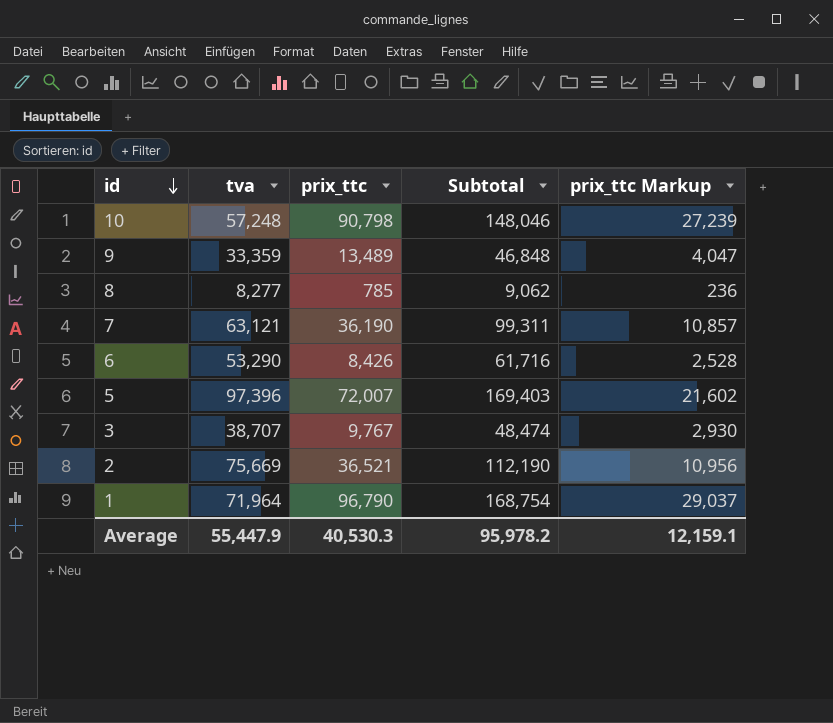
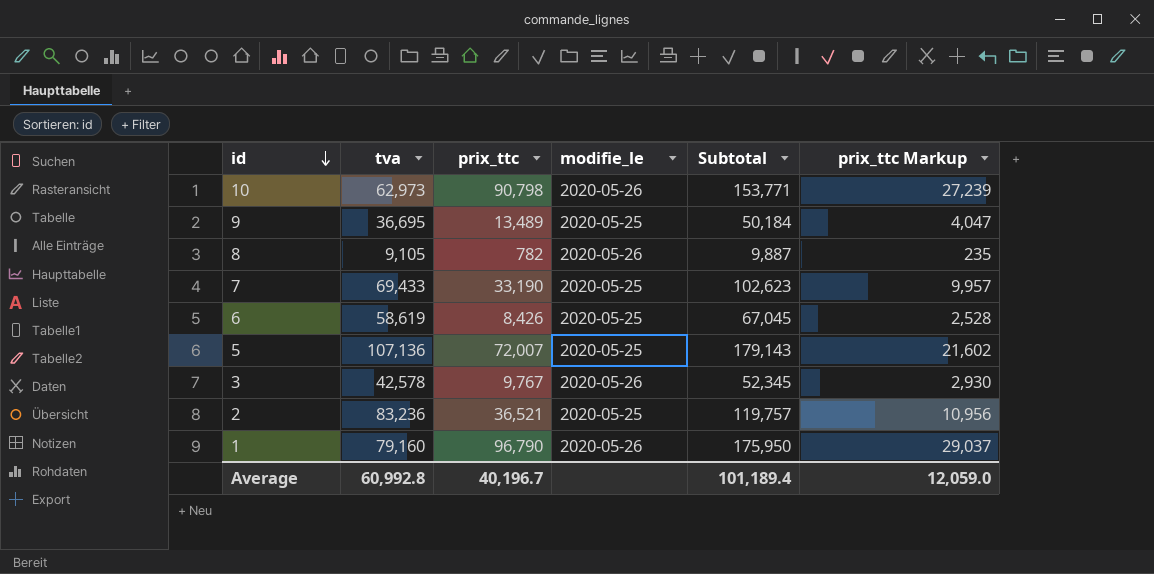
column modifie_le | position: none -> 4
10 | tva: 57,248 -> 62,973
10 | Subtotal: 148,046 -> 153,771
9 | tva: 33,359 -> 36,695
9 | Subtotal: 46,848 -> 50,184
8 | tva: 8,277 -> 9,105
8 | prix_ttc: 785 -> 782
8 | Subtotal: 9,062 -> 9,887
8 | prix_ttc Markup: 236 -> 235
7 | tva: 63,121 -> 69,433
7 | prix_ttc: 36,190 -> 33,190
7 | Subtotal: 99,311 -> 102,623
7 | prix_ttc Markup: 10,857 -> 9,957
6 | tva: 53,290 -> 58,619
6 | Subtotal: 61,716 -> 67,045
5 | tva: 97,396 -> 107,136
5 | Subtotal: 169,403 -> 179,143
3 | tva: 38,707 -> 42,578
3 | Subtotal: 48,474 -> 52,345
2 | tva: 75,669 -> 83,236
2 | Subtotal: 112,190 -> 119,757
1 | tva: 71,964 -> 79,160
1 | Subtotal: 168,754 -> 175,950
Average | tva: 55,447.9 -> 60,992.8
Average | prix_ttc: 40,530.3 -> 40,196.7
Average | Subtotal: 95,978.2 -> 101,189.4
Average | prix_ttc Markup: 12,159.1 -> 12,059.0

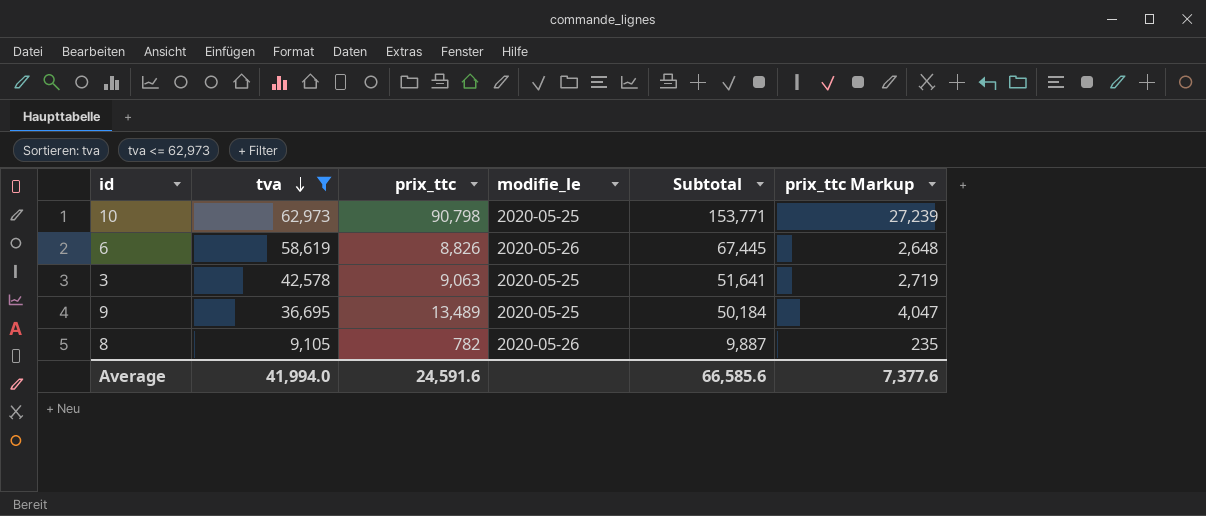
filter: none -> tva <= 62,973
row order: id descending -> tva descending
10 | modifie_le: 2020-05-26 -> 2020-05-25
6 | prix_ttc: 8,426 -> 8,826
6 | modifie_le: 2020-05-25 -> 2020-05-26
6 | Subtotal: 67,045 -> 67,445
6 | prix_ttc Markup: 2,528 -> 2,648
3 | prix_ttc: 9,767 -> 9,063
3 | modifie_le: 2020-05-26 -> 2020-05-25
3 | Subtotal: 52,345 -> 51,641
3 | prix_ttc Markup: 2,930 -> 2,719
Average | tva: 60,992.8 -> 41,994.0
Average | prix_ttc: 40,196.7 -> 24,591.6
Average | Subtotal: 101,189.4 -> 66,585.6
Average | prix_ttc Markup: 12,059.0 -> 7,377.6

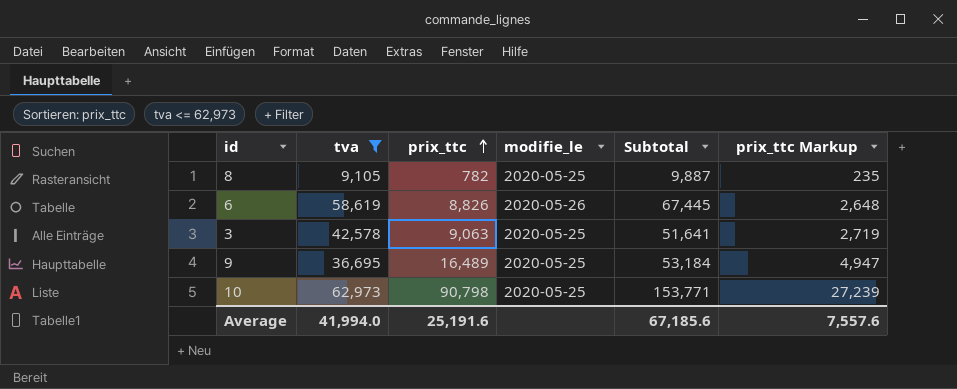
row order: tva descending -> prix_ttc ascending
8 | modifie_le: 2020-05-26 -> 2020-05-25
9 | prix_ttc: 13,489 -> 16,489
9 | Subtotal: 50,184 -> 53,184
9 | prix_ttc Markup: 4,047 -> 4,947
Average | prix_ttc: 24,591.6 -> 25,191.6
Average | Subtotal: 66,585.6 -> 67,185.6
Average | prix_ttc Markup: 7,377.6 -> 7,557.6

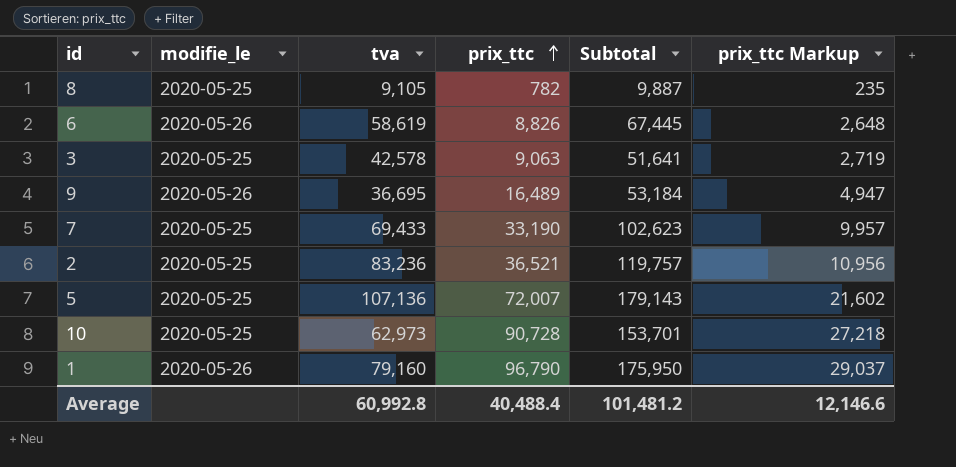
filter: tva <= 62,973 -> none
column modifie_le | position: 4 -> 2
9 | modifie_le: 2020-05-25 -> 2020-05-26
10 | prix_ttc: 90,798 -> 90,728
10 | Subtotal: 153,771 -> 153,701
10 | prix_ttc Markup: 27,239 -> 27,218
Average | tva: 41,994.0 -> 60,992.8
Average | prix_ttc: 25,191.6 -> 40,488.4
Average | Subtotal: 67,185.6 -> 101,481.2
Average | prix_ttc Markup: 7,557.6 -> 12,146.6

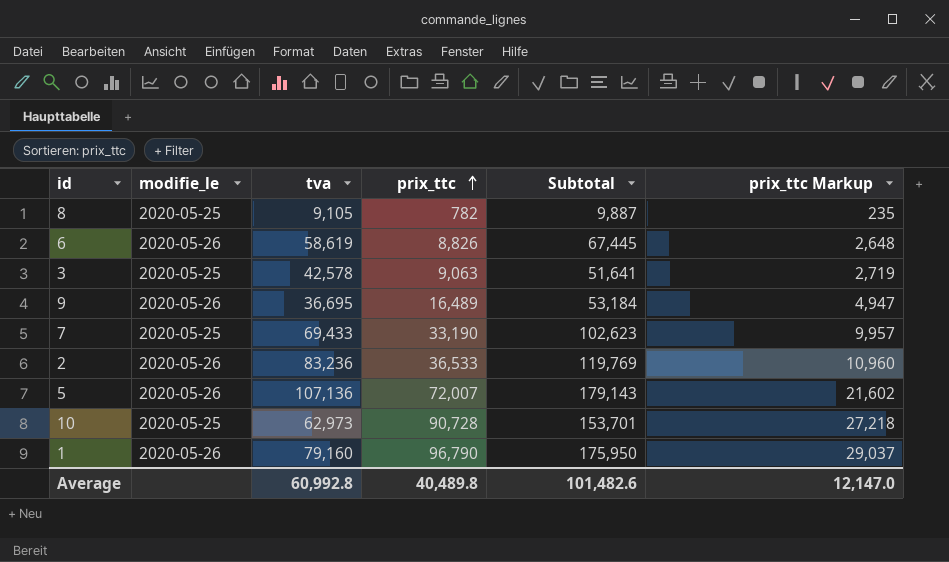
2 | modifie_le: 2020-05-25 -> 2020-05-26
2 | prix_ttc: 36,521 -> 36,533
2 | Subtotal: 119,757 -> 119,769
2 | prix_ttc Markup: 10,956 -> 10,960
5 | modifie_le: 2020-05-25 -> 2020-05-26
Average | prix_ttc: 40,488.4 -> 40,489.8
Average | Subtotal: 101,481.2 -> 101,482.6
Average | prix_ttc Markup: 12,146.6 -> 12,147.0

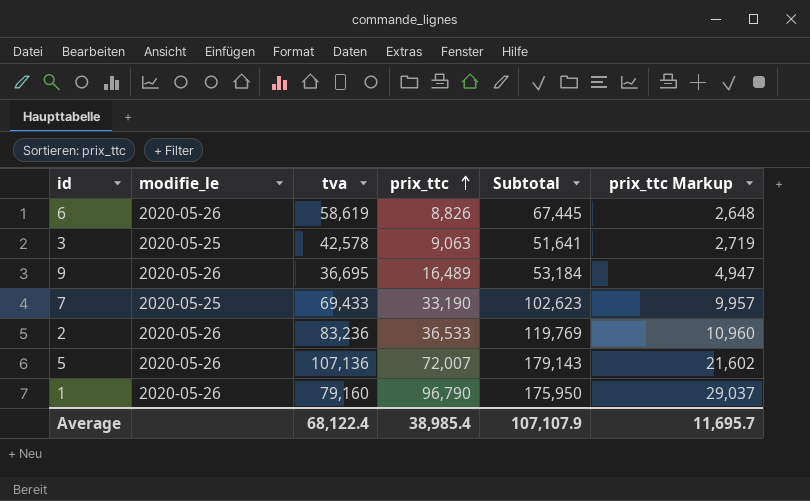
row 8: 2020-05-25 | 9,105 | 782 | 9,887 | 235 -> none
row 10: 2020-05-25 | 62,973 | 90,728 | 153,701 | 27,218 -> none
Average | tva: 60,992.8 -> 68,122.4
Average | prix_ttc: 40,489.8 -> 38,985.4
Average | Subtotal: 101,482.6 -> 107,107.9
Average | prix_ttc Markup: 12,147.0 -> 11,695.7

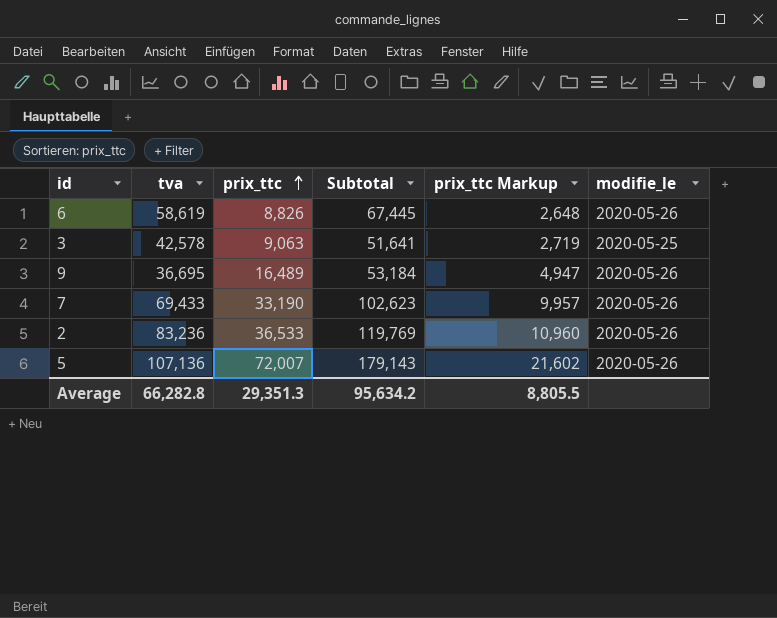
column modifie_le | position: 2 -> 6
row 1: 2020-05-26 | 79,160 | 96,790 | 175,950 | 29,037 -> none
7 | modifie_le: 2020-05-25 -> 2020-05-26
Average | tva: 68,122.4 -> 66,282.8
Average | prix_ttc: 38,985.4 -> 29,351.3
Average | Subtotal: 107,107.9 -> 95,634.2
Average | prix_ttc Markup: 11,695.7 -> 8,805.5

